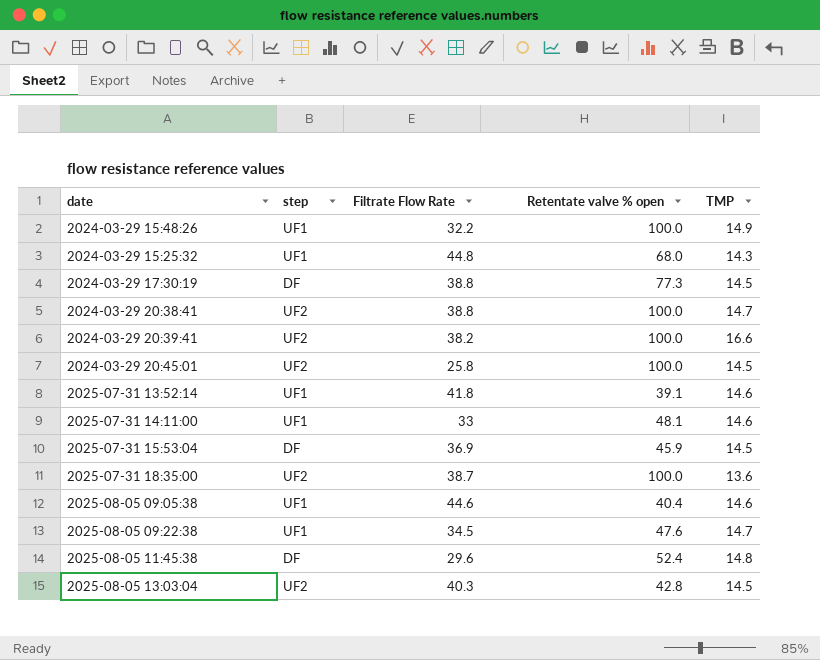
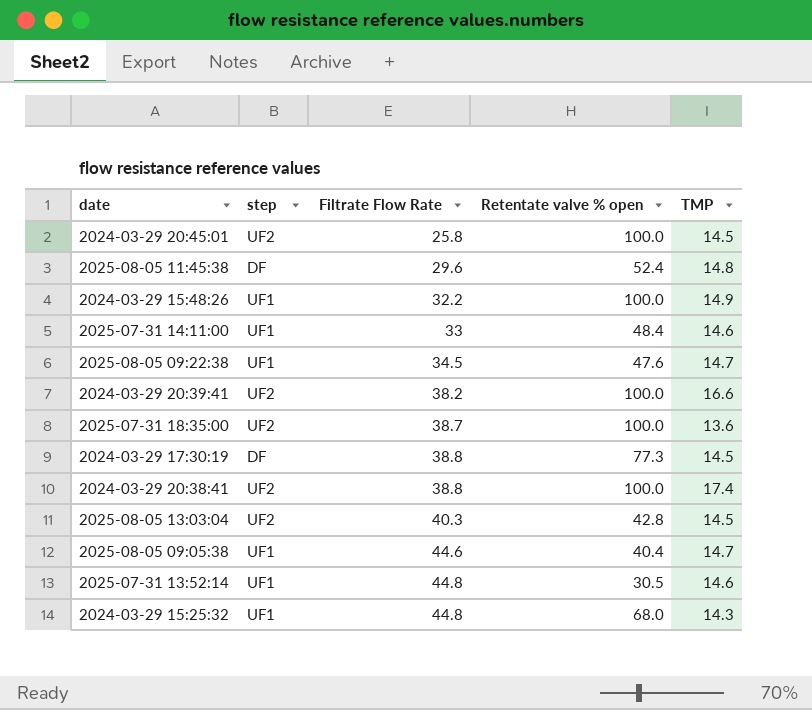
row order: none -> Filtrate Flow Rate ascending
row 2025-07-31 15:53:04: DF | 36.9 | 45.9 | 14.5 -> none
2025-07-31 14:11:00 | Retentate valve % open: 48.1 -> 48.4
2024-03-29 20:38:41 | TMP: 14.7 -> 17.4
2025-08-05 09:05:38 | TMP: 14.6 -> 14.7
2025-07-31 13:52:14 | Filtrate Flow Rate: 41.8 -> 44.8
2025-07-31 13:52:14 | Retentate valve % open: 39.1 -> 30.5

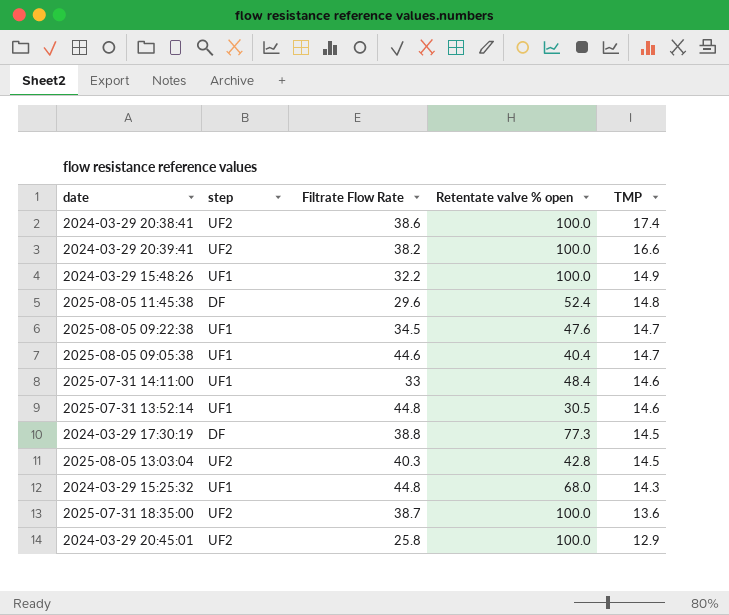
row order: Filtrate Flow Rate ascending -> TMP descending
2024-03-29 20:38:41 | Filtrate Flow Rate: 38.8 -> 38.6
2024-03-29 20:45:01 | TMP: 14.5 -> 12.9

